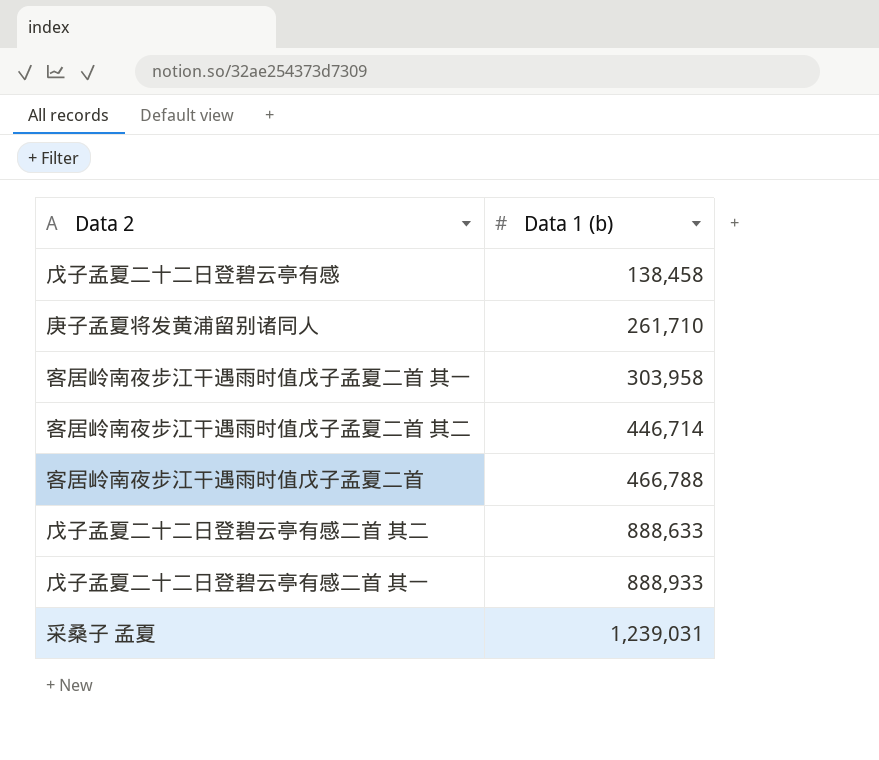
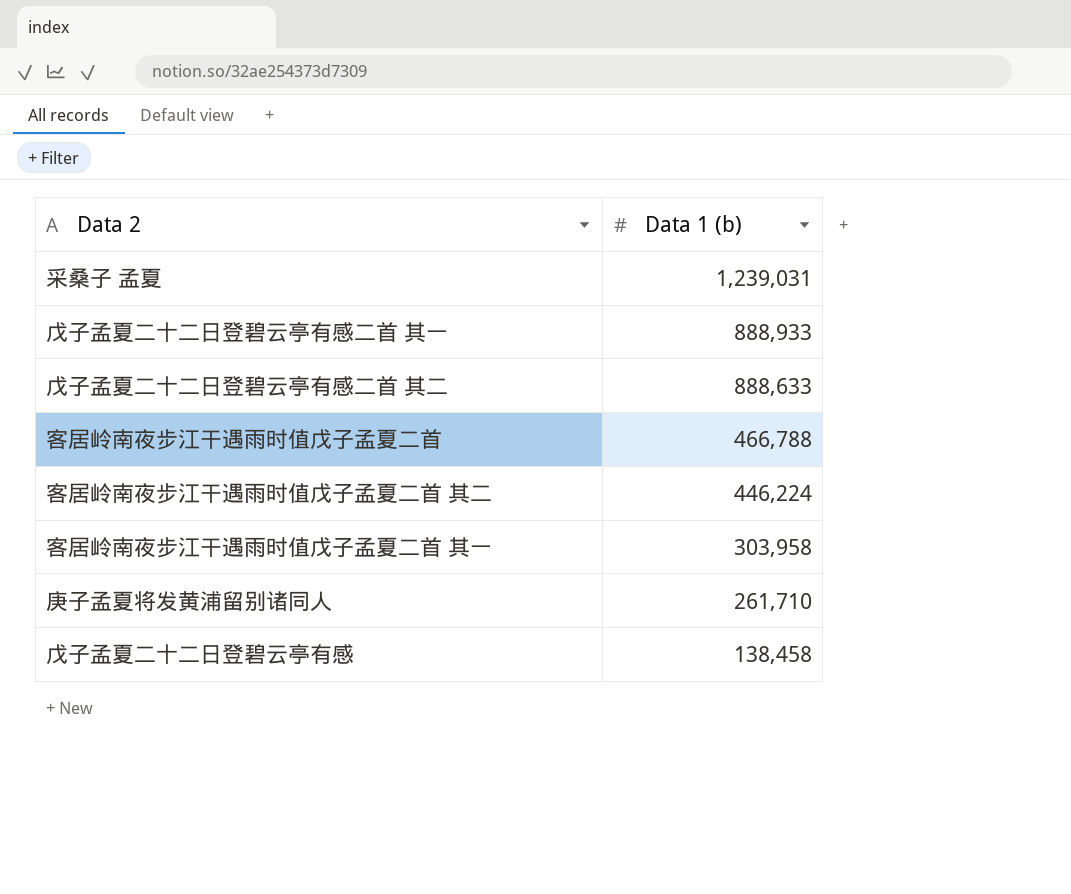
row order: Data 1 (b) ascending -> Data 1 (b) descending
客居岭南夜步江干遇雨时值戊子孟夏二首 其二 | Data 1 (b): 446,714 -> 446,224

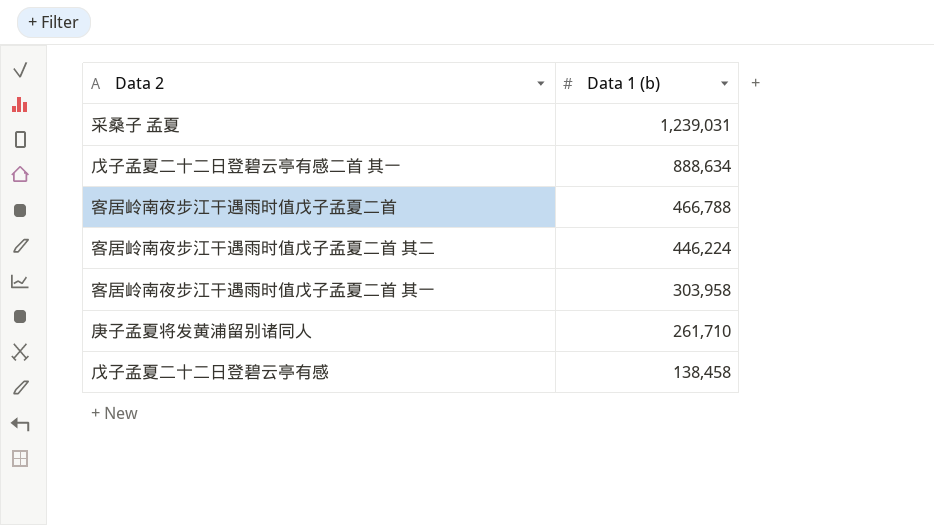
row 戊子孟夏二十二日登碧云亭有感二首 其二: 888,633 -> none
戊子孟夏二十二日登碧云亭有感二首 其一 | Data 1 (b): 888,933 -> 888,634

